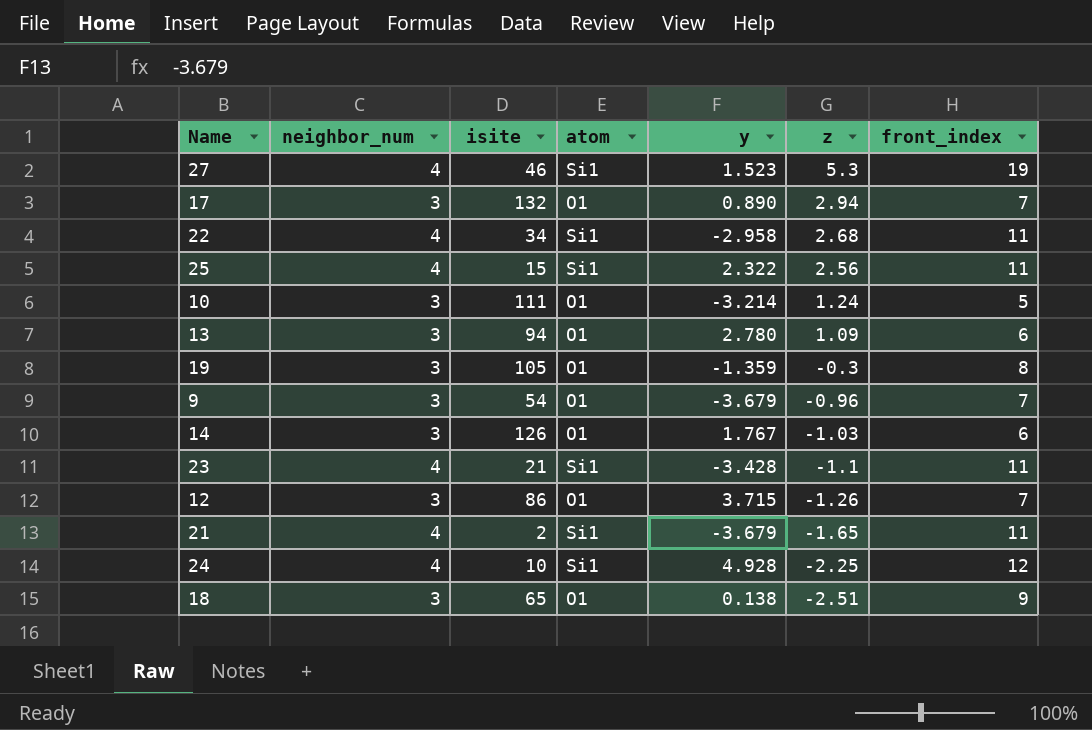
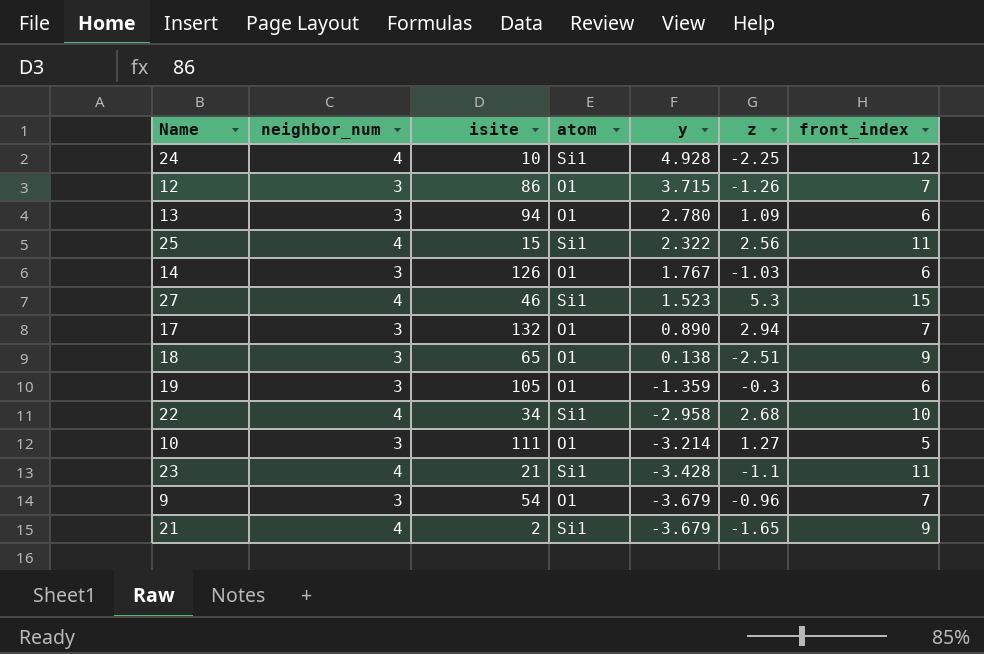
row order: z descending -> y descending
27 | front_index: 19 -> 15
19 | front_index: 8 -> 6
22 | front_index: 11 -> 10
10 | z: 1.24 -> 1.27
21 | front_index: 11 -> 9

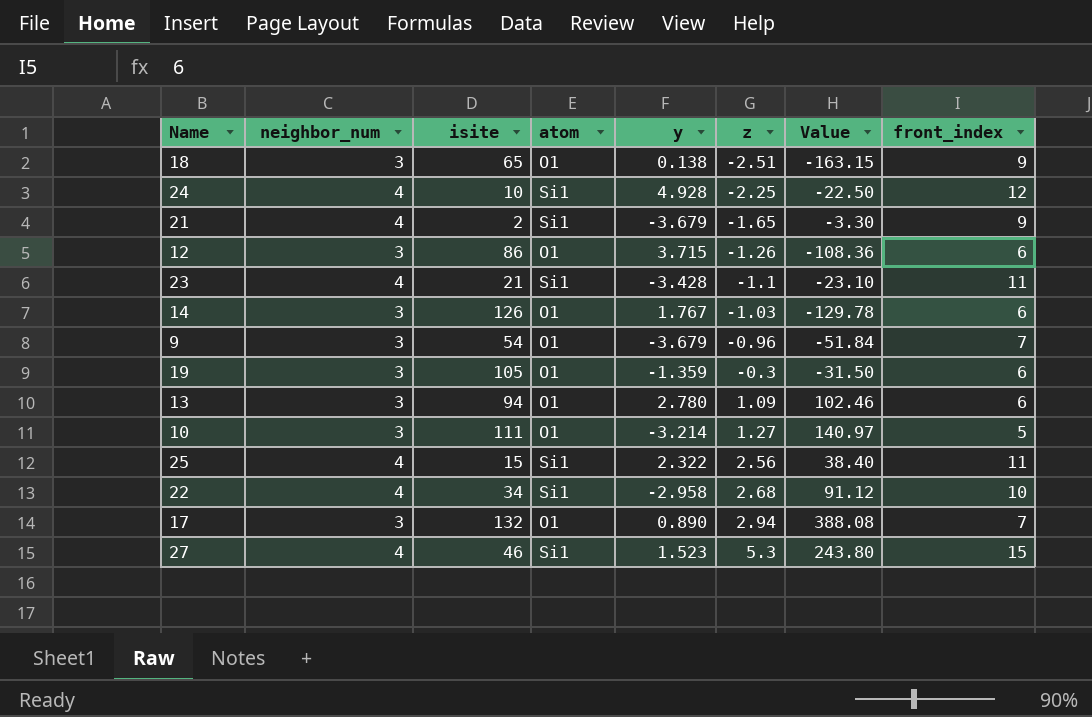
row order: y descending -> z ascending
column Value | formula: none -> [isite] * [z]
12 | front_index: 7 -> 6

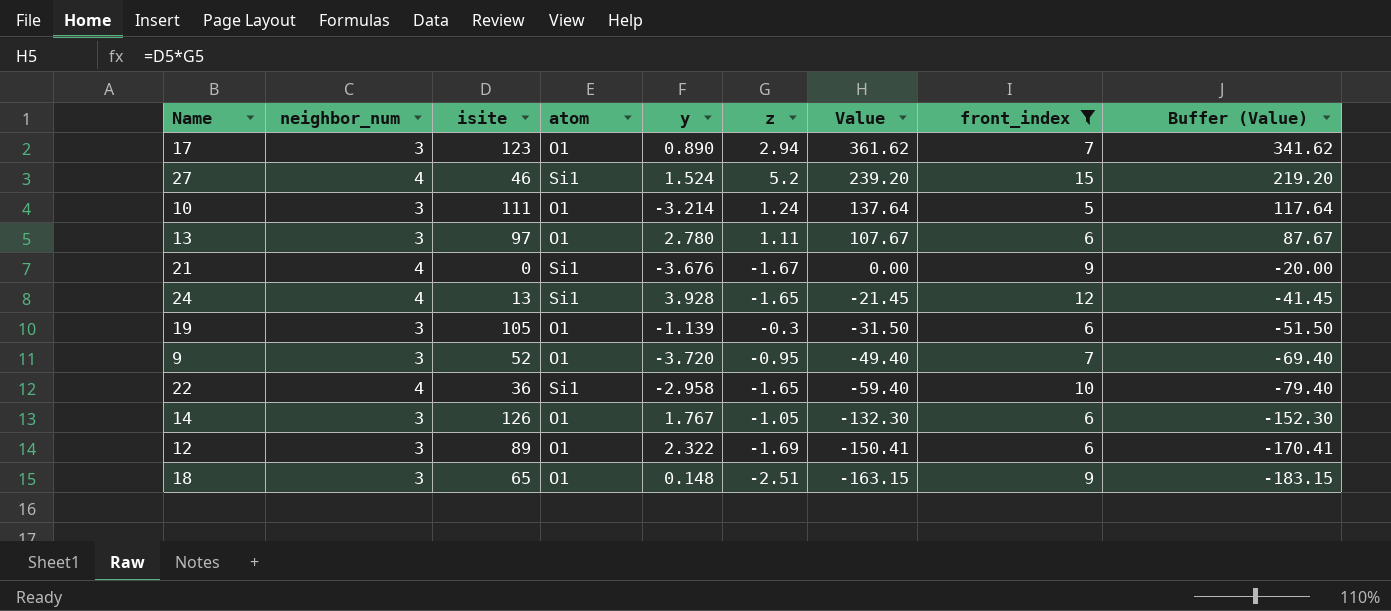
filter: none -> front_index != 11
row order: z ascending -> Value descending
column Buffer (Value) | formula: none -> [Value] - 20
17 | isite: 132 -> 123
17 | Value: 388.08 -> 361.62
27 | y: 1.523 -> 1.524
27 | z: 5.3 -> 5.2
27 | Value: 243.80 -> 239.20
10 | z: 1.27 -> 1.24
10 | Value: 140.97 -> 137.64
13 | isite: 94 -> 97
13 | z: 1.09 -> 1.11
13 | Value: 102.46 -> 107.67
21 | isite: 2 -> 0
21 | y: -3.679 -> -3.676
21 | z: -1.65 -> -1.67
21 | Value: -3.30 -> 0.00
24 | isite: 10 -> 13
24 | y: 4.928 -> 3.928
24 | z: -2.25 -> -1.65
24 | Value: -22.50 -> -21.45
19 | y: -1.359 -> -1.139
9 | isite: 54 -> 52
9 | y: -3.679 -> -3.720
9 | z: -0.96 -> -0.95
9 | Value: -51.84 -> -49.40
22 | isite: 34 -> 36
22 | z: 2.68 -> -1.65
22 | Value: 91.12 -> -59.40
14 | z: -1.03 -> -1.05
14 | Value: -129.78 -> -132.30
12 | isite: 86 -> 89
12 | y: 3.715 -> 2.322
12 | z: -1.26 -> -1.69
12 | Value: -108.36 -> -150.41
18 | y: 0.138 -> 0.148

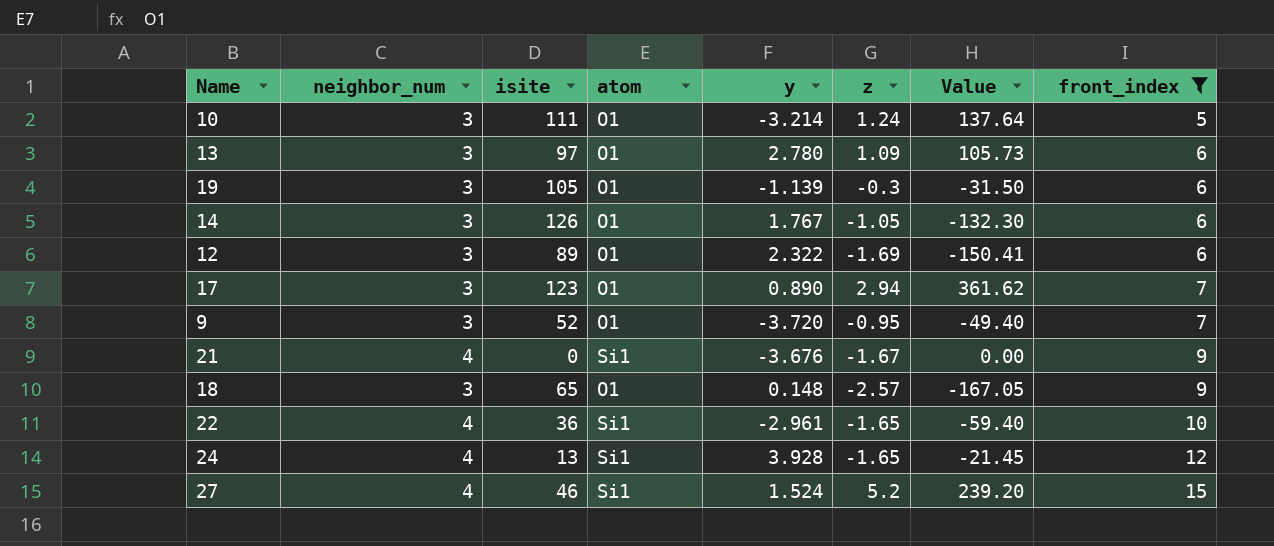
row order: Value descending -> front_index ascending
column Buffer (Value) | formula: [Value] - 20 -> none
13 | z: 1.11 -> 1.09
13 | Value: 107.67 -> 105.73
18 | z: -2.51 -> -2.57
18 | Value: -163.15 -> -167.05
22 | y: -2.958 -> -2.961

